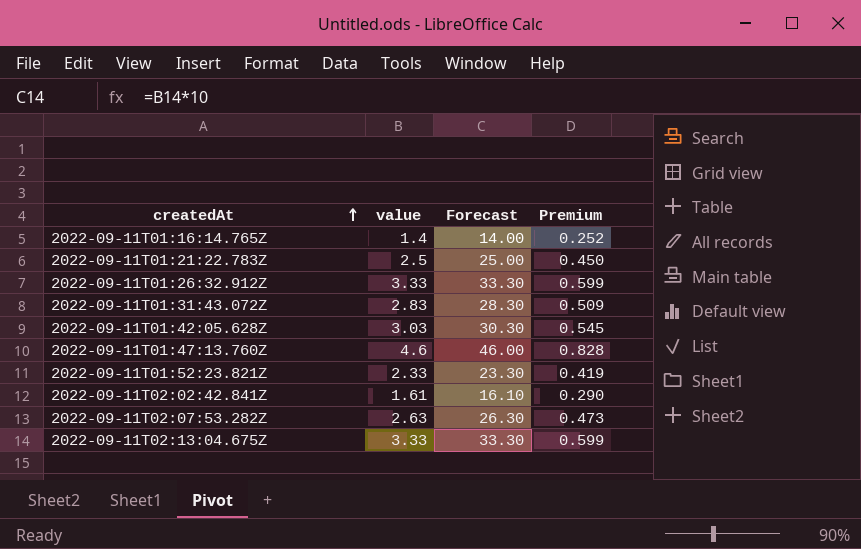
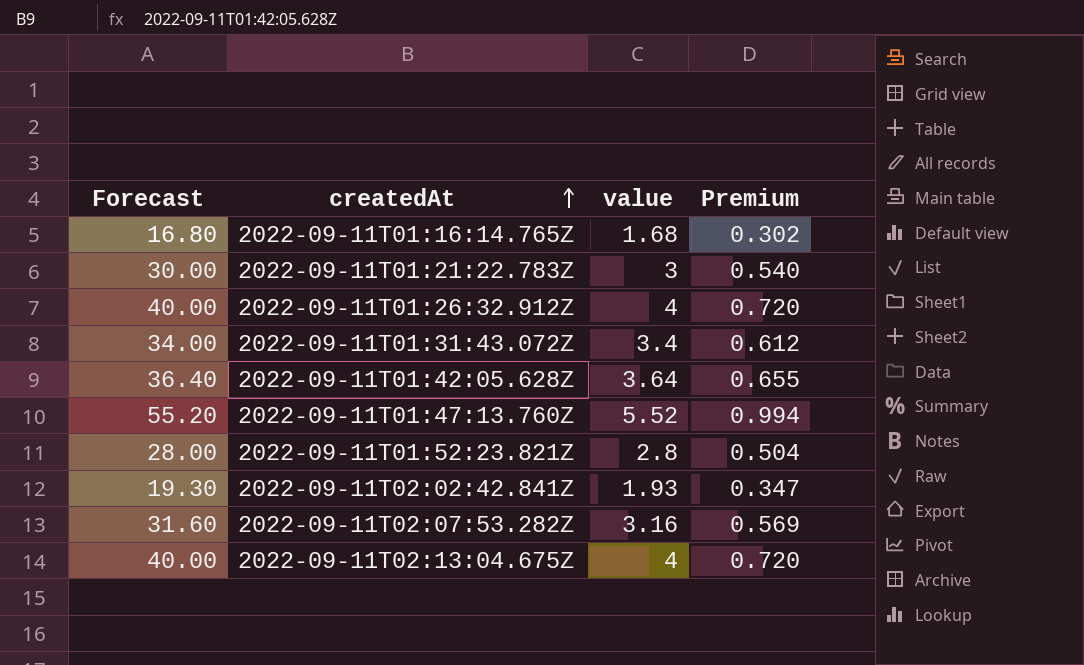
column Forecast | position: 3 -> 1
2022-09-11T01:16:14.765Z | Forecast: 14.00 -> 16.80
2022-09-11T01:16:14.765Z | value: 1.4 -> 1.68
2022-09-11T01:16:14.765Z | Premium: 0.252 -> 0.302
2022-09-11T01:21:22.783Z | Forecast: 25.00 -> 30.00
2022-09-11T01:21:22.783Z | value: 2.5 -> 3
2022-09-11T01:21:22.783Z | Premium: 0.450 -> 0.540
2022-09-11T01:26:32.912Z | Forecast: 33.30 -> 40.00
2022-09-11T01:26:32.912Z | value: 3.33 -> 4
2022-09-11T01:26:32.912Z | Premium: 0.599 -> 0.720
2022-09-11T01:31:43.072Z | Forecast: 28.30 -> 34.00
2022-09-11T01:31:43.072Z | value: 2.83 -> 3.4
2022-09-11T01:31:43.072Z | Premium: 0.509 -> 0.612
2022-09-11T01:42:05.628Z | Forecast: 30.30 -> 36.40
2022-09-11T01:42:05.628Z | value: 3.03 -> 3.64
2022-09-11T01:42:05.628Z | Premium: 0.545 -> 0.655
2022-09-11T01:47:13.760Z | Forecast: 46.00 -> 55.20
2022-09-11T01:47:13.760Z | value: 4.6 -> 5.52
2022-09-11T01:47:13.760Z | Premium: 0.828 -> 0.994
2022-09-11T01:52:23.821Z | Forecast: 23.30 -> 28.00
2022-09-11T01:52:23.821Z | value: 2.33 -> 2.8
2022-09-11T01:52:23.821Z | Premium: 0.419 -> 0.504
2022-09-11T02:02:42.841Z | Forecast: 16.10 -> 19.30
2022-09-11T02:02:42.841Z | value: 1.61 -> 1.93
2022-09-11T02:02:42.841Z | Premium: 0.290 -> 0.347
2022-09-11T02:07:53.282Z | Forecast: 26.30 -> 31.60
2022-09-11T02:07:53.282Z | value: 2.63 -> 3.16
2022-09-11T02:07:53.282Z | Premium: 0.473 -> 0.569
2022-09-11T02:13:04.675Z | Forecast: 33.30 -> 40.00
2022-09-11T02:13:04.675Z | value: 3.33 -> 4
2022-09-11T02:13:04.675Z | Premium: 0.599 -> 0.720

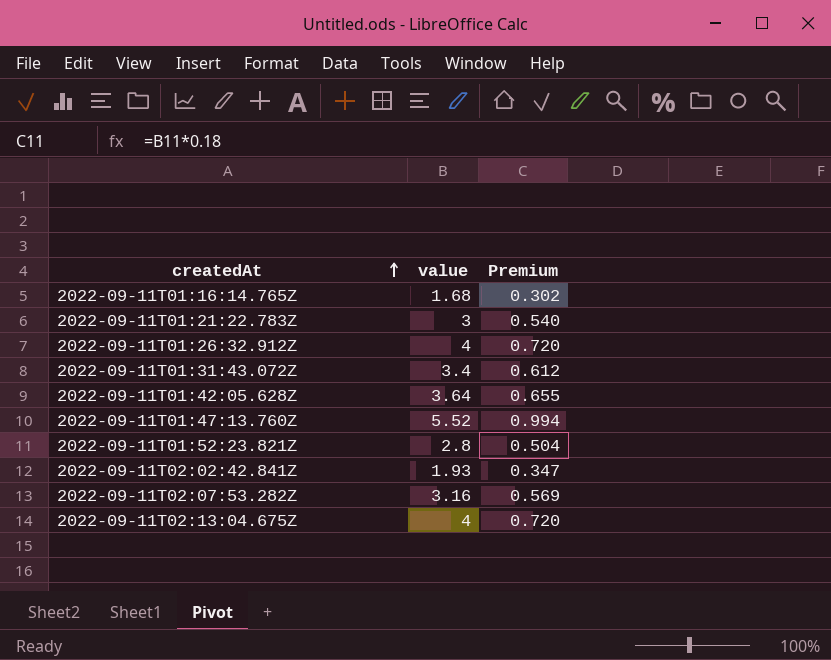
column Forecast | formula: [value] * 10 -> none

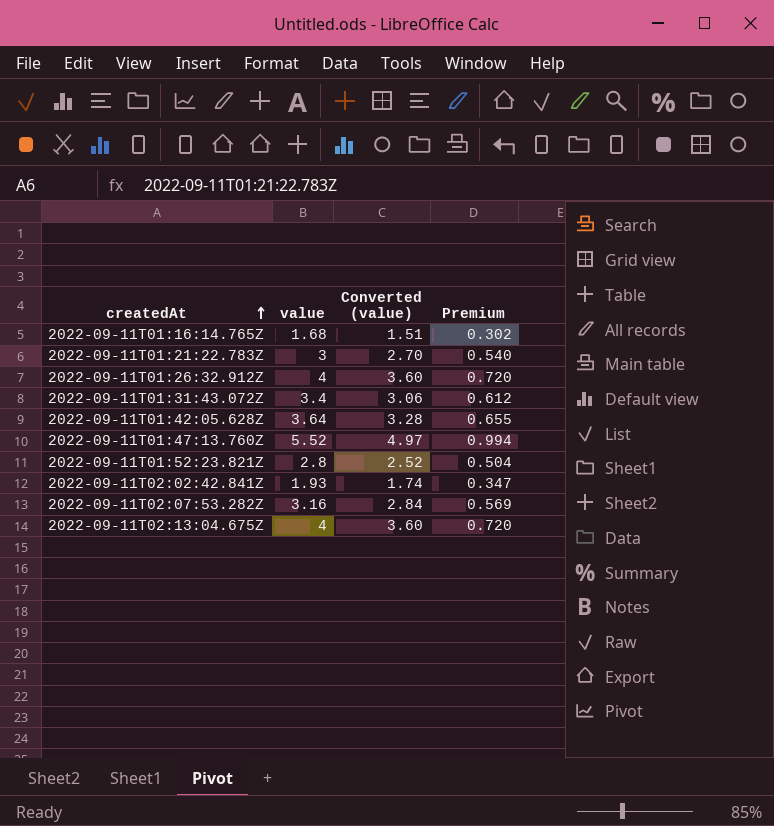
column Converted (value) | formula: none -> [value] * 0.9

